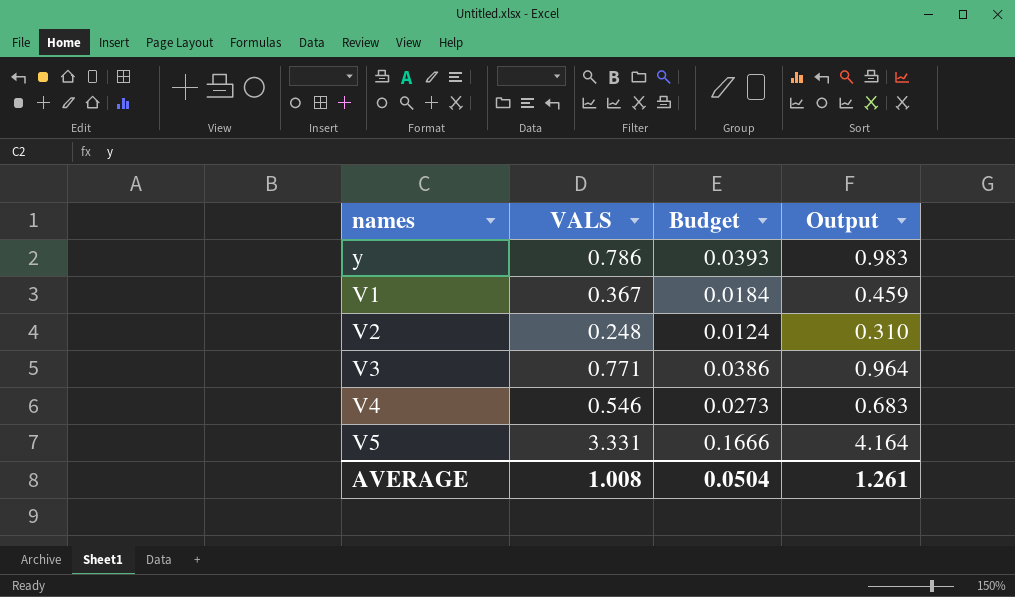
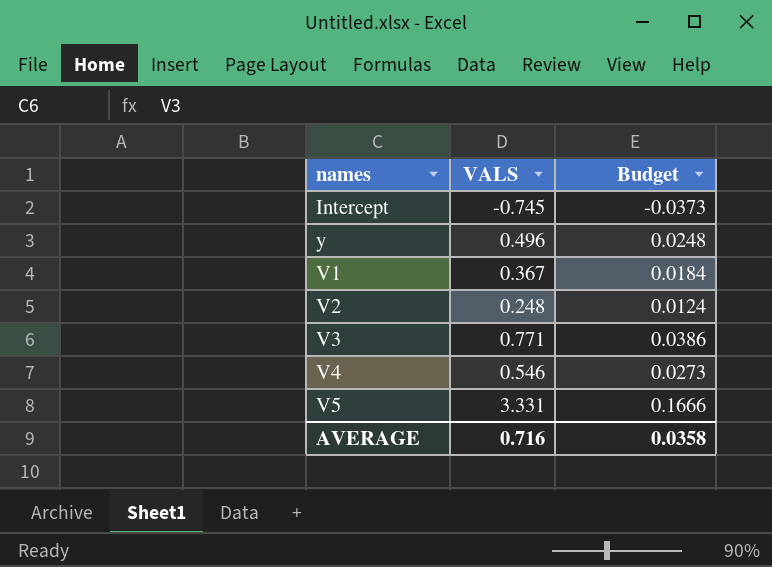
column Output | formula: [VALS] * 1.25 -> none
row Intercept: none -> -0.745 | -0.0373
y | VALS: 0.786 -> 0.496
y | Budget: 0.0393 -> 0.0248
AVERAGE | VALS: 1.008 -> 0.716
AVERAGE | Budget: 0.0504 -> 0.0358

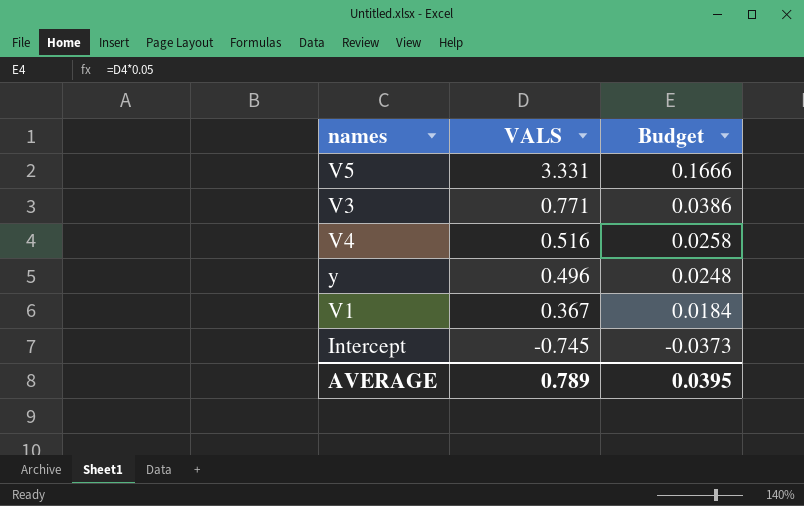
row order: none -> VALS descending
row V2: 0.248 | 0.0124 -> none
V4 | VALS: 0.546 -> 0.516
V4 | Budget: 0.0273 -> 0.0258
AVERAGE | VALS: 0.716 -> 0.789
AVERAGE | Budget: 0.0358 -> 0.0395

